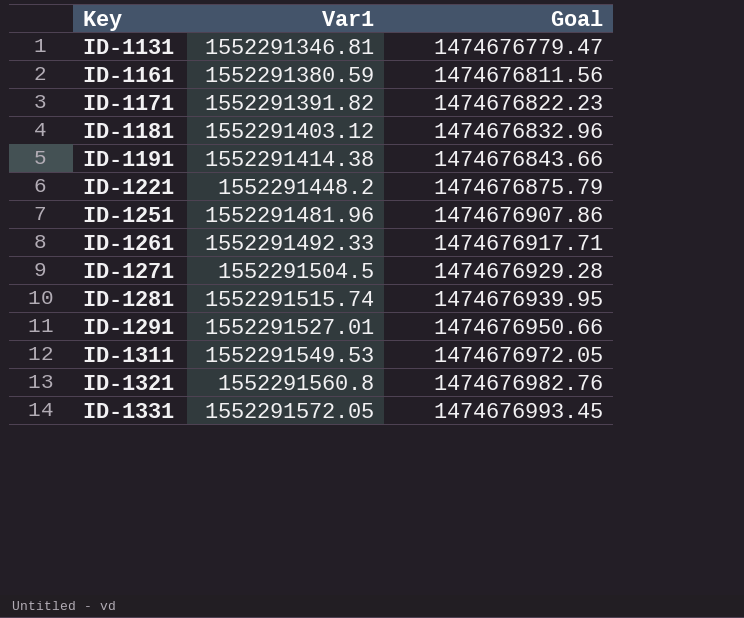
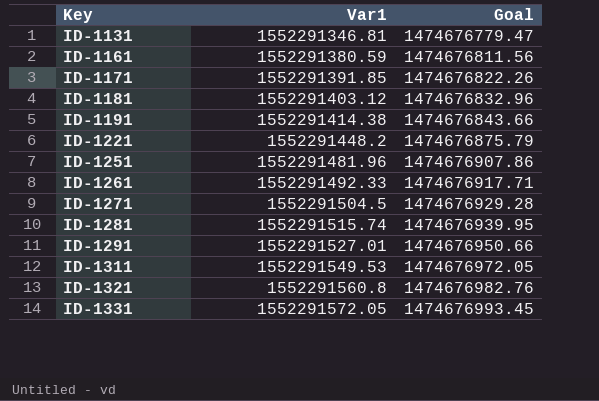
ID-1171 | Var1: 1552291391.82 -> 1552291391.85
ID-1171 | Goal: 1474676822.23 -> 1474676822.26

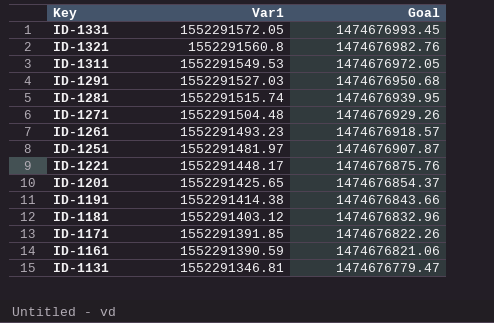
row order: Key ascending -> Key descending
ID-1291 | Var1: 1552291527.01 -> 1552291527.03
ID-1291 | Goal: 1474676950.66 -> 1474676950.68
ID-1271 | Var1: 1552291504.5 -> 1552291504.48
ID-1271 | Goal: 1474676929.28 -> 1474676929.26
ID-1261 | Var1: 1552291492.33 -> 1552291493.23
ID-1261 | Goal: 1474676917.71 -> 1474676918.57
ID-1251 | Var1: 1552291481.96 -> 1552291481.97
ID-1251 | Goal: 1474676907.86 -> 1474676907.87
ID-1221 | Var1: 1552291448.2 -> 1552291448.17
ID-1221 | Goal: 1474676875.79 -> 1474676875.76
row ID-1201: none -> 1552291425.65 | 1474676854.37
ID-1161 | Var1: 1552291380.59 -> 1552291390.59
ID-1161 | Goal: 1474676811.56 -> 1474676821.06

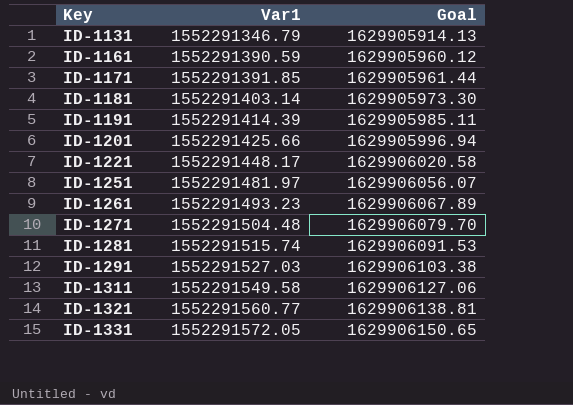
row order: Key descending -> Key ascending
column Goal | formula: [Var1] * 0.95 -> [Var1] * 1.05
ID-1131 | Var1: 1552291346.81 -> 1552291346.79
ID-1181 | Var1: 1552291403.12 -> 1552291403.14
ID-1191 | Var1: 1552291414.38 -> 1552291414.39
ID-1201 | Var1: 1552291425.65 -> 1552291425.66
ID-1311 | Var1: 1552291549.53 -> 1552291549.58
ID-1321 | Var1: 1552291560.8 -> 1552291560.77

